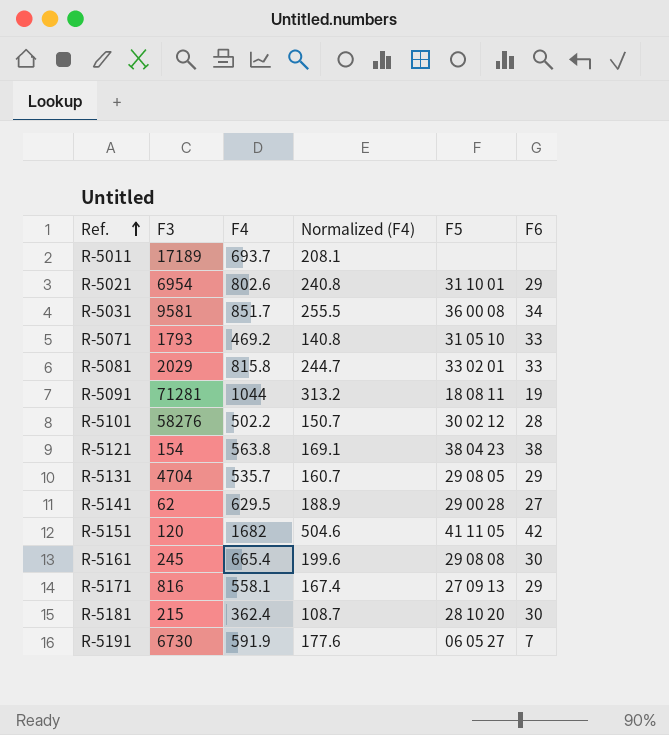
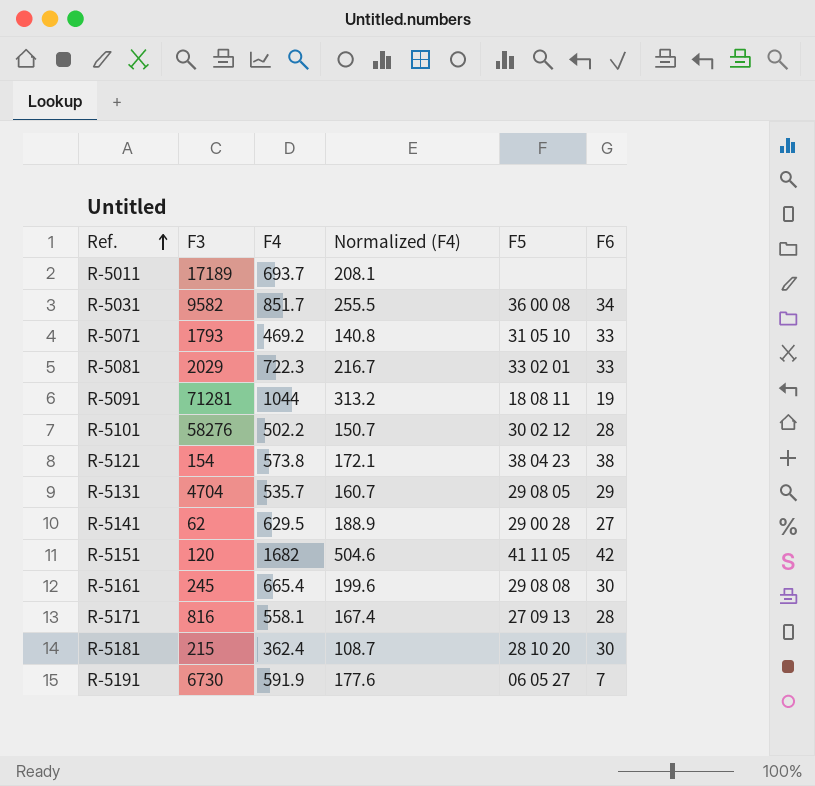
row R-5021: 6954 | 802.6 | 240.8 | 31 10 01 | 29 -> none
R-5031 | F3: 9581 -> 9582
R-5081 | F4: 815.8 -> 722.3
R-5081 | Normalized (F4): 244.7 -> 216.7
R-5121 | F4: 563.8 -> 573.8
R-5121 | Normalized (F4): 169.1 -> 172.1
R-5171 | F6: 29 -> 28

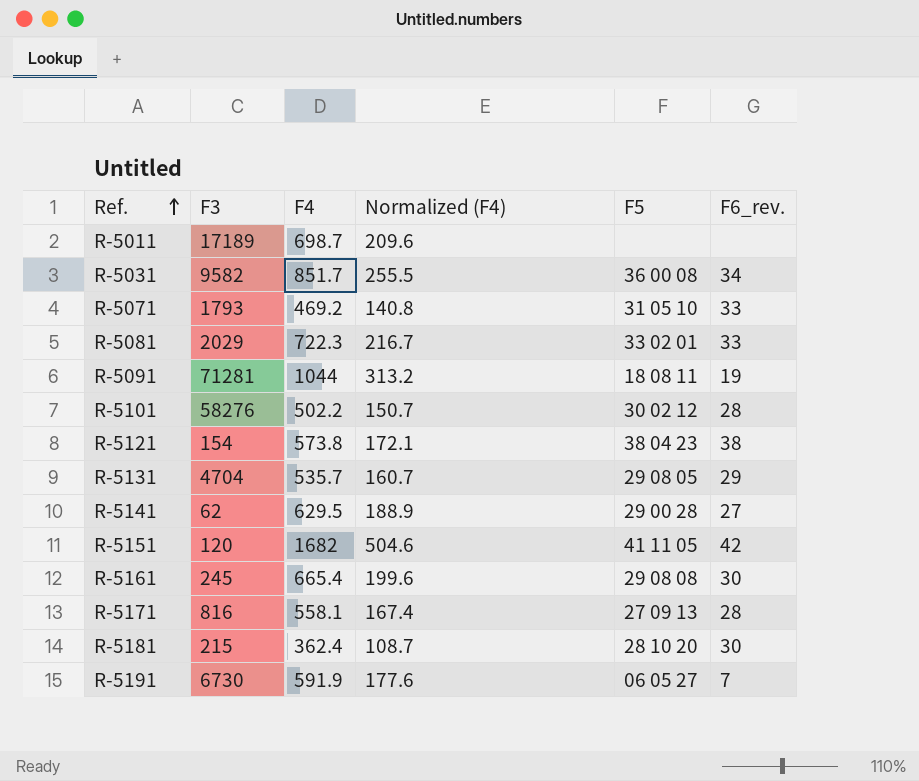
column name: F6 -> F6_rev.
R-5011 | F4: 693.7 -> 698.7
R-5011 | Normalized (F4): 208.1 -> 209.6

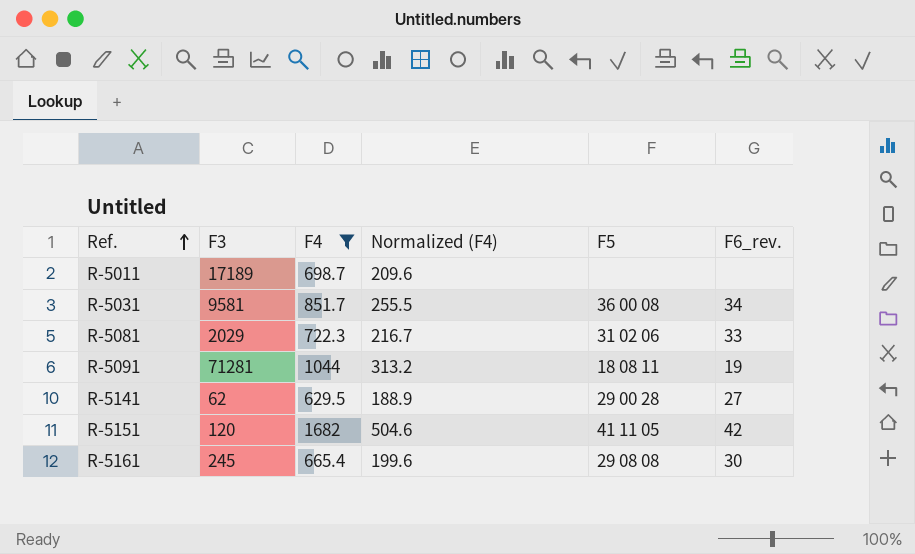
filter: none -> F4 >= 629.5
R-5031 | F3: 9582 -> 9581
R-5081 | F5: 33 02 01 -> 31 02 06

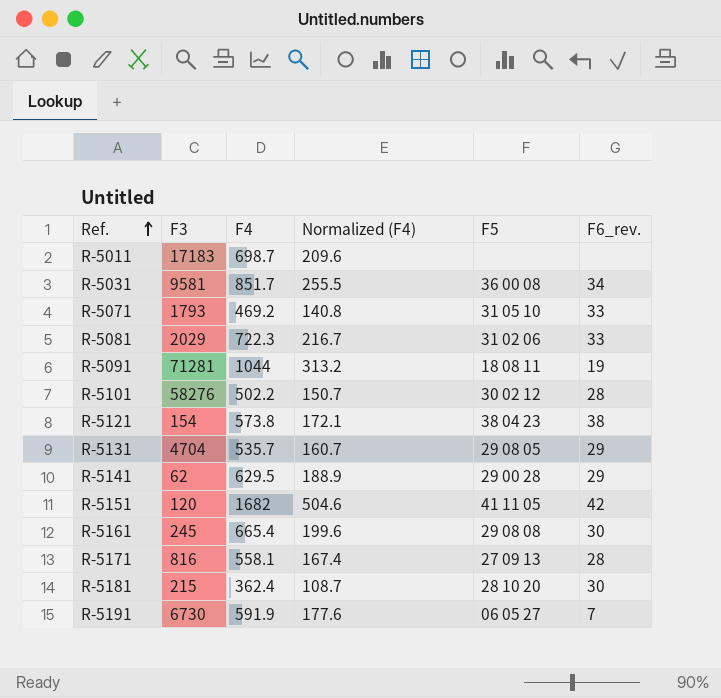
filter: F4 >= 629.5 -> none
R-5011 | F3: 17189 -> 17183
R-5141 | F6_rev.: 27 -> 29

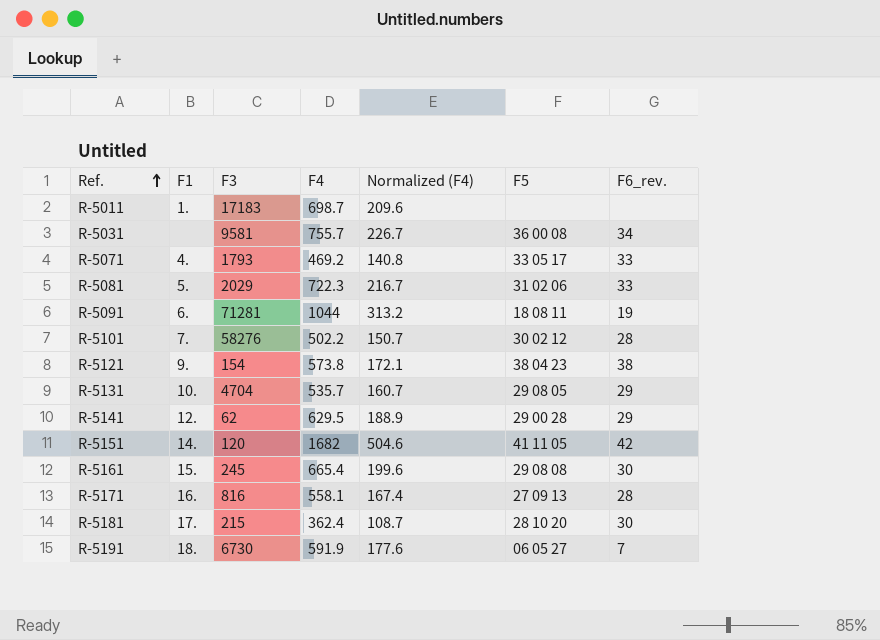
column F1 | position: none -> 2
R-5031 | F4: 851.7 -> 755.7
R-5031 | Normalized (F4): 255.5 -> 226.7
R-5071 | F5: 31 05 10 -> 33 05 17

